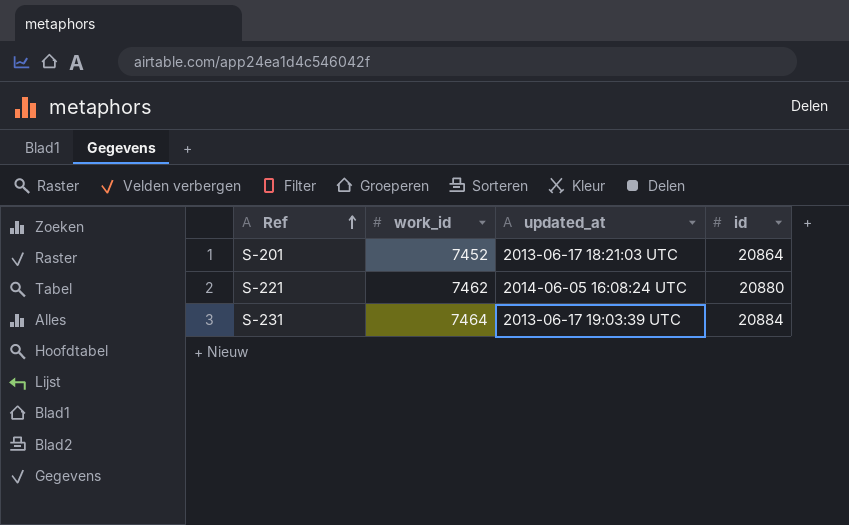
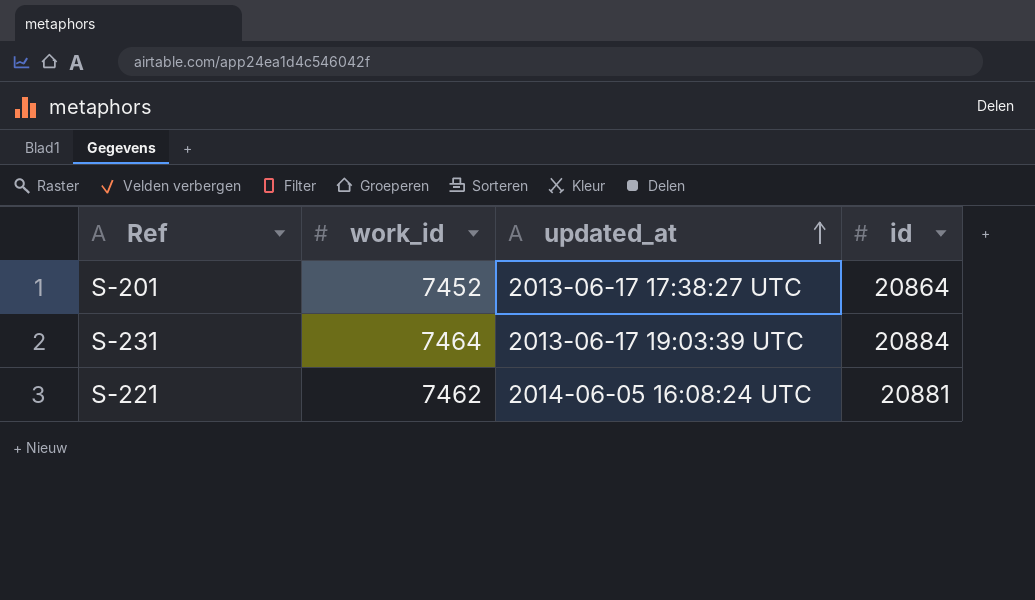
row order: Ref ascending -> updated_at ascending
S-201 | updated_at: 2013-06-17 18:21:03 UTC -> 2013-06-17 17:38:27 UTC
S-221 | id: 20880 -> 20881

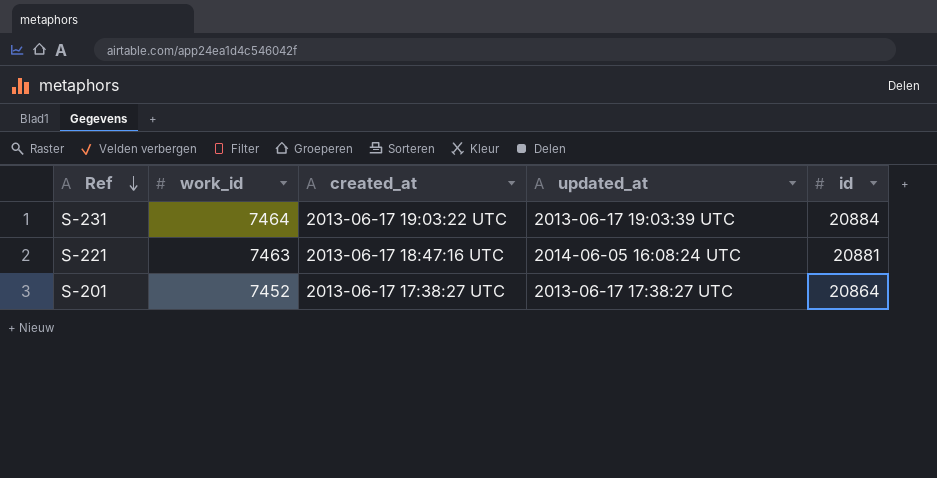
row order: updated_at ascending -> Ref descending
column created_at | position: none -> 3
S-221 | work_id: 7462 -> 7463

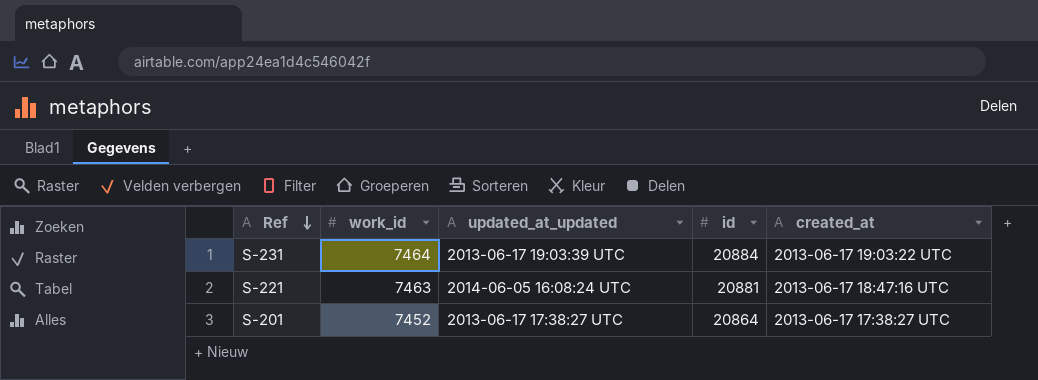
column name: updated_at -> updated_at_updated
column created_at | position: 3 -> 5

